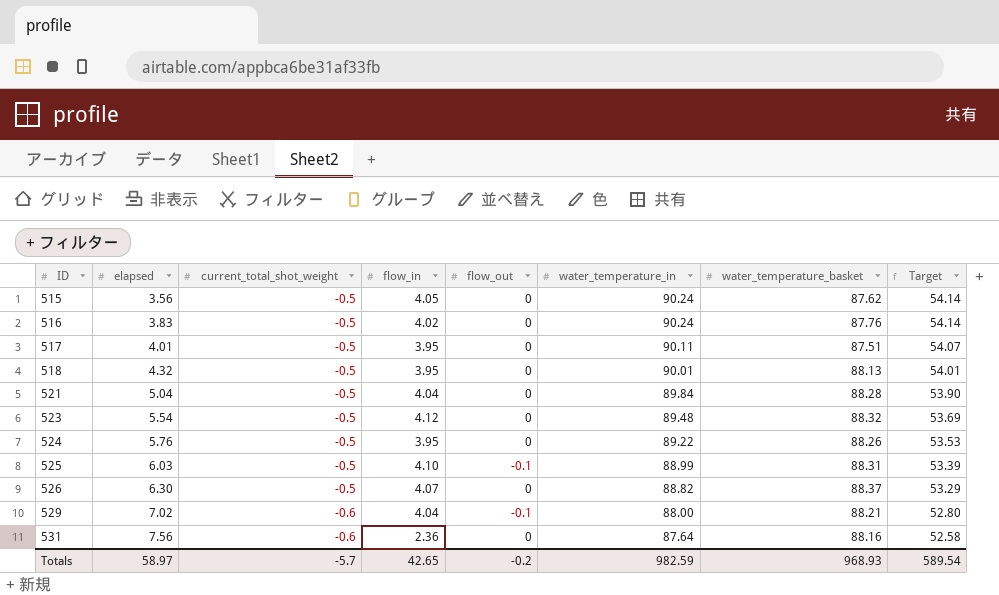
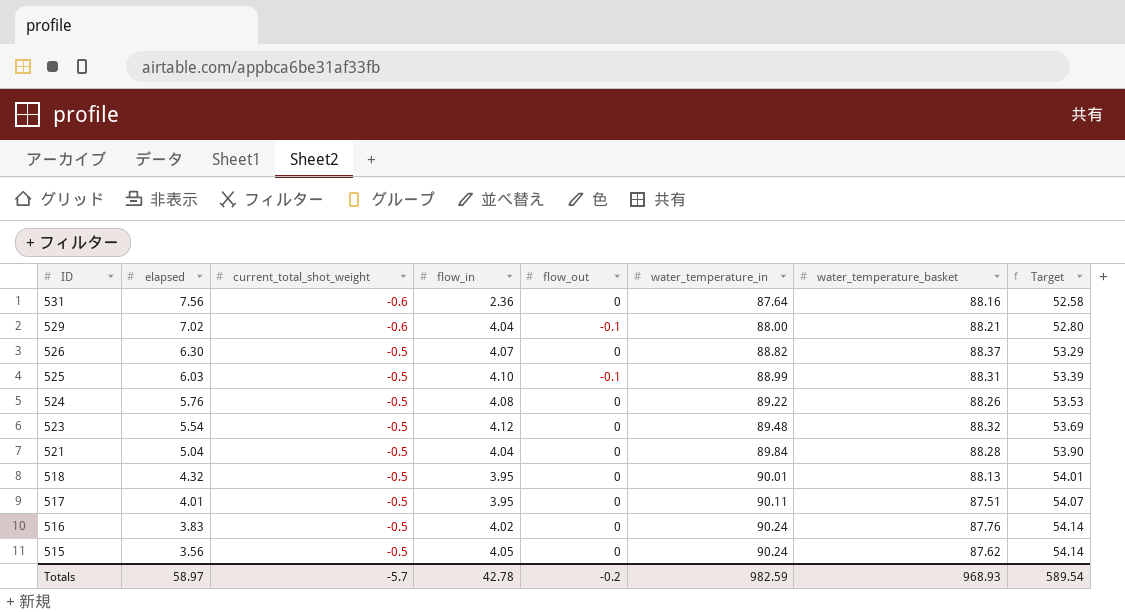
row order: ID ascending -> ID descending
524 | flow_in: 3.95 -> 4.08
Totals | flow_in: 42.65 -> 42.78

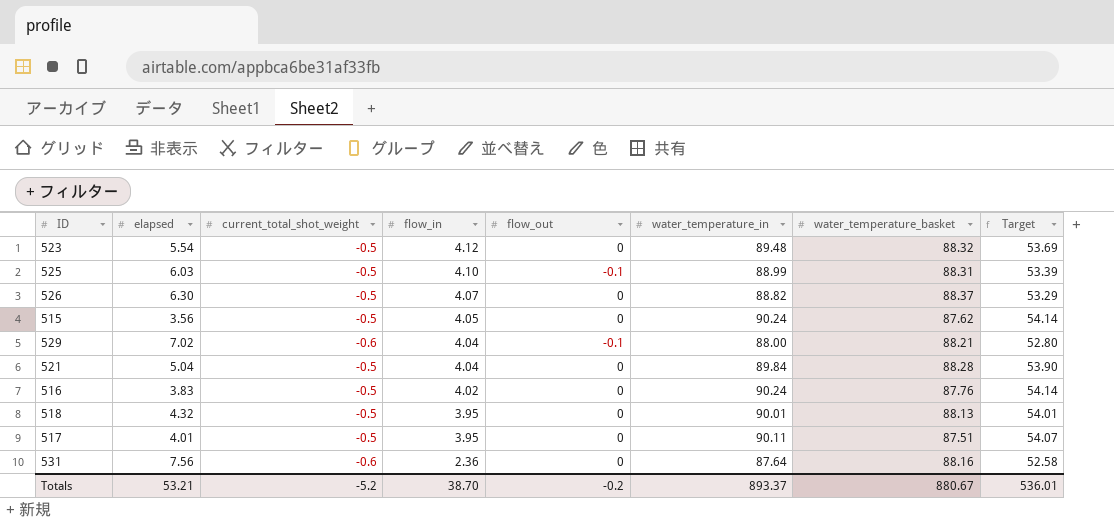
row order: ID descending -> flow_in descending
row 524: 5.76 | -0.5 | 4.08 | 0 | 89.22 | 88.26 | 53.53 -> none
Totals | elapsed: 58.97 -> 53.21
Totals | current_total_shot_weight: -5.7 -> -5.2
Totals | flow_in: 42.78 -> 38.70
Totals | water_temperature_in: 982.59 -> 893.37
Totals | water_temperature_basket: 968.93 -> 880.67
Totals | Target: 589.54 -> 536.01

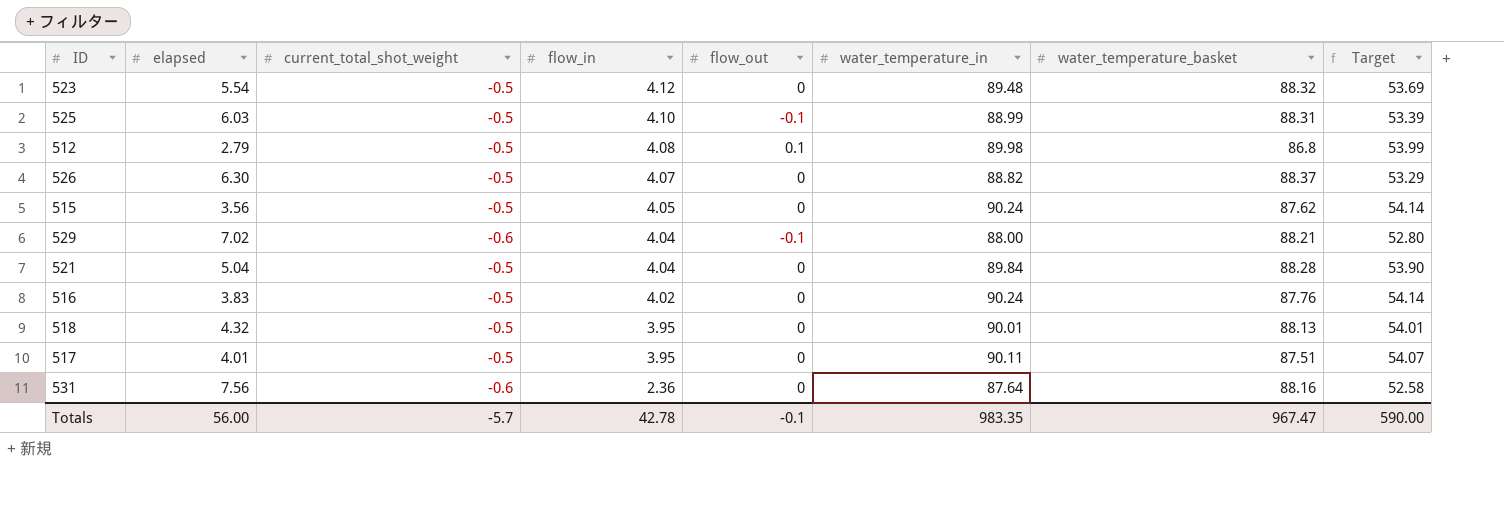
row 512: none -> 2.79 | -0.5 | 4.08 | 0.1 | 89.98 | 86.8 | 53.99
Totals | elapsed: 53.21 -> 56.00
Totals | current_total_shot_weight: -5.2 -> -5.7
Totals | flow_in: 38.70 -> 42.78
Totals | flow_out: -0.2 -> -0.1
Totals | water_temperature_in: 893.37 -> 983.35
Totals | water_temperature_basket: 880.67 -> 967.47
Totals | Target: 536.01 -> 590.00

